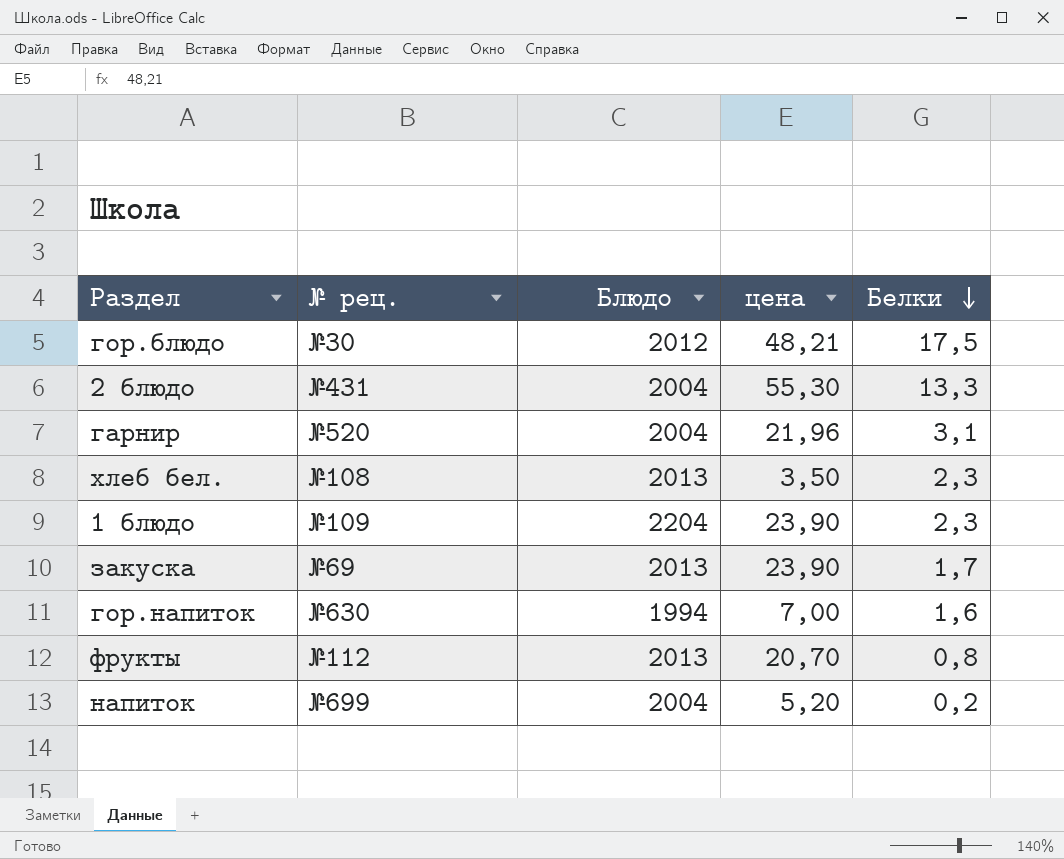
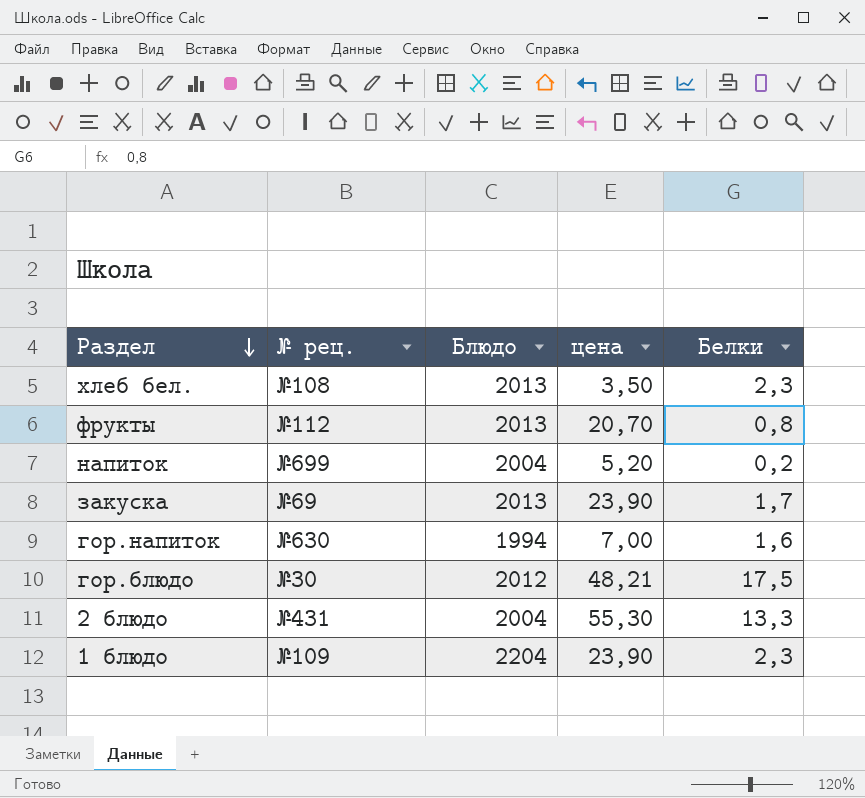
row order: Белки descending -> Раздел descending
row гарнир: №520 | 2004 | 21,96 | 3,1 -> none

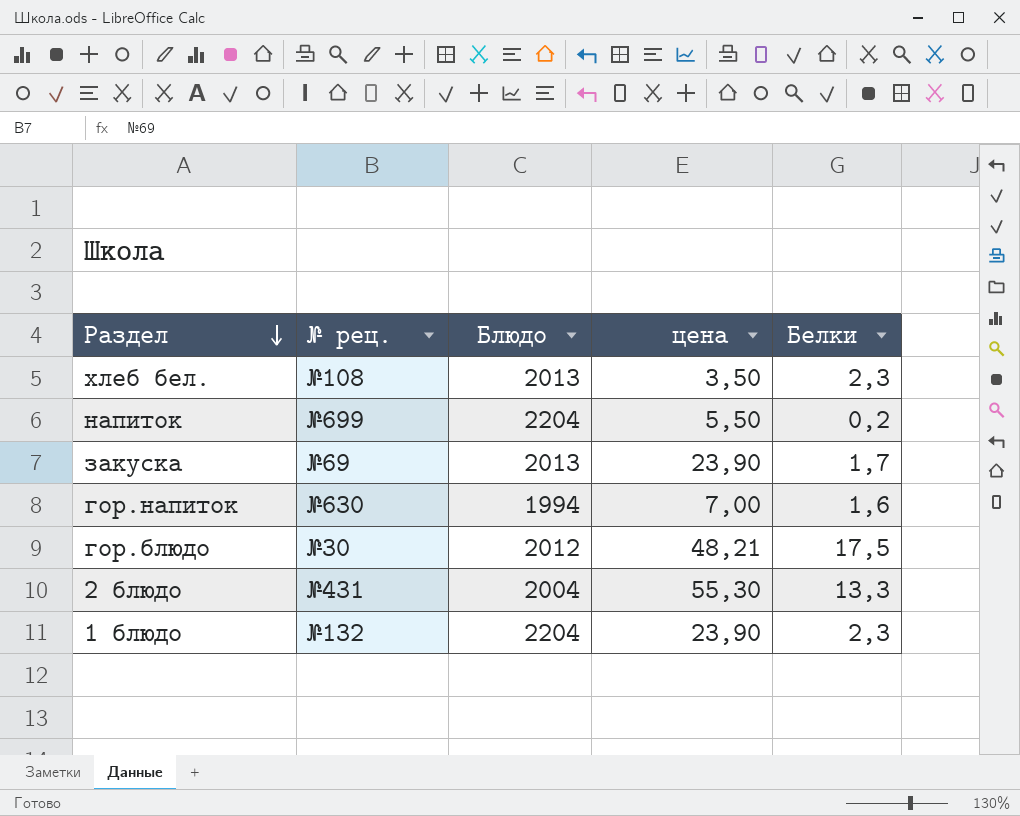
row фрукты: №112 | 2013 | 20,70 | 0,8 -> none
напиток | Блюдо: 2004 -> 2204
напиток | цена: 5,20 -> 5,50
1 блюдо | № рец.: №109 -> №132

